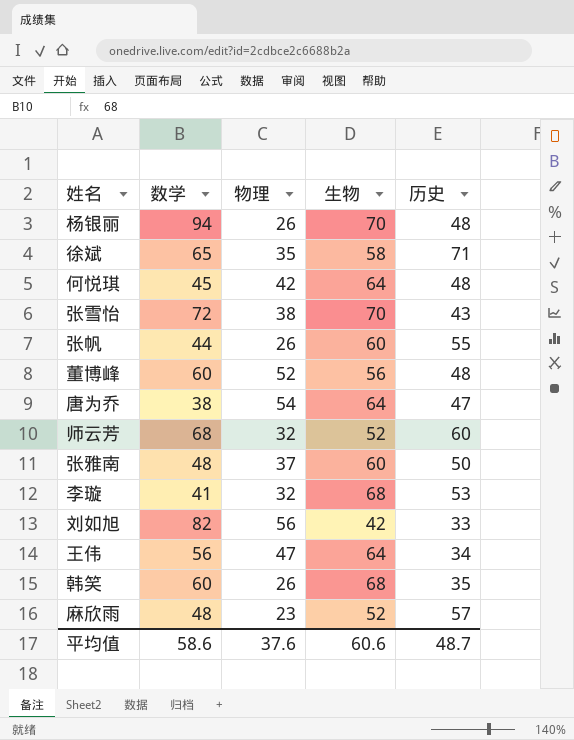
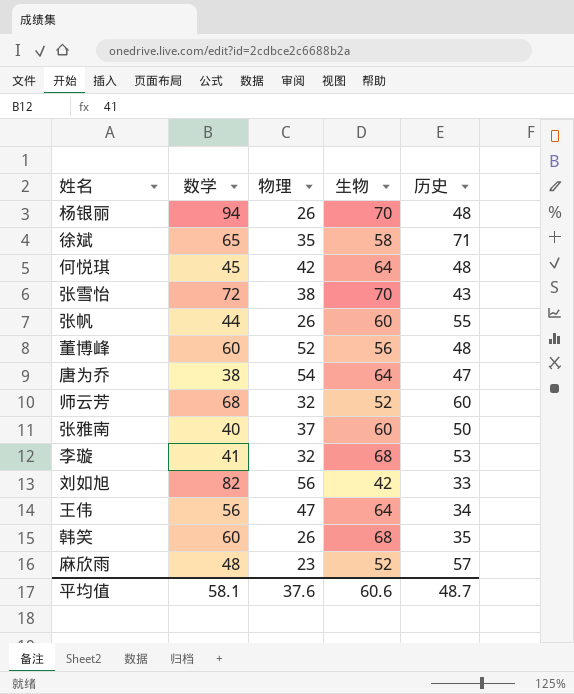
张雅南 | 数学: 48 -> 40
平均值 | 数学: 58.6 -> 58.1

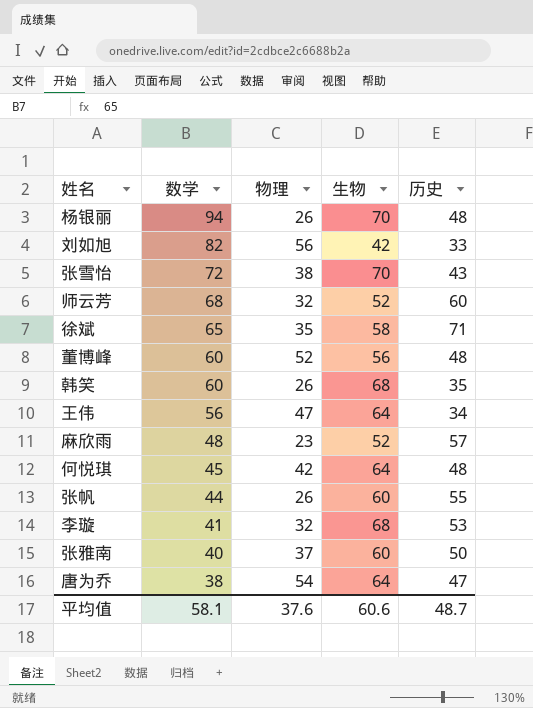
row order: none -> 数学 descending

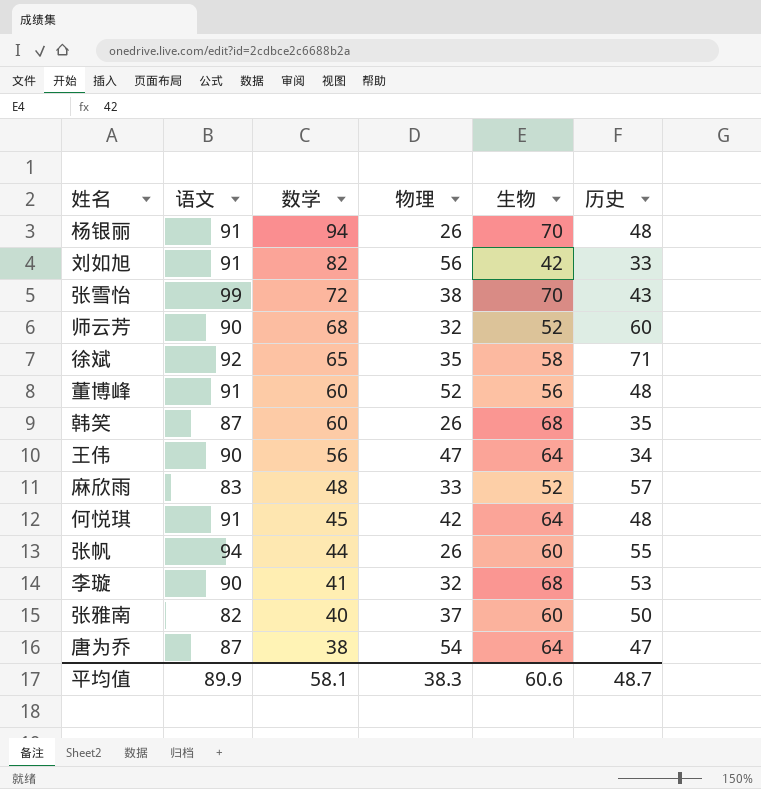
column 语文 | position: none -> 2
麻欣雨 | 物理: 23 -> 33
平均值 | 物理: 37.6 -> 38.3

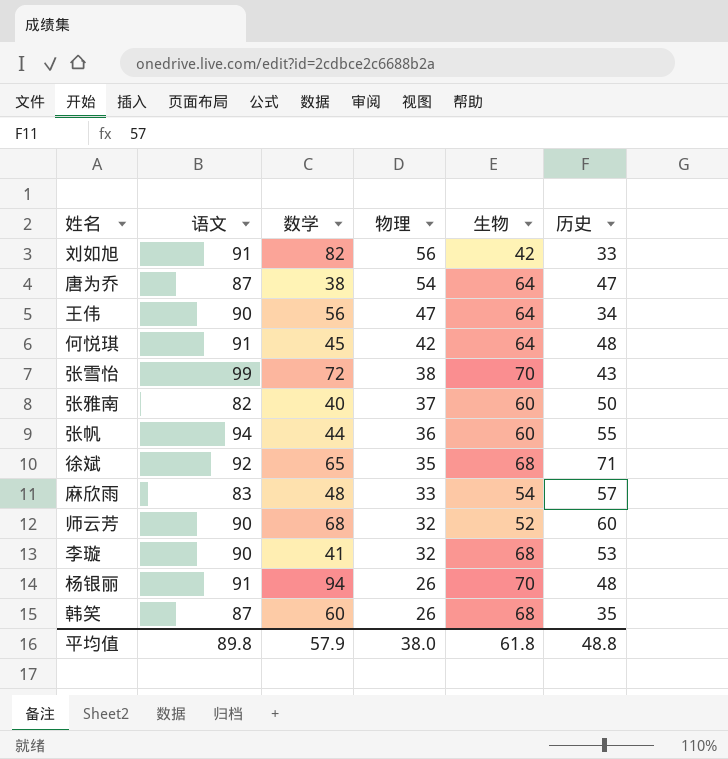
row order: 数学 descending -> 物理 descending
row 董博峰: 91 | 60 | 52 | 56 | 48 -> none
张帆 | 物理: 26 -> 36
徐斌 | 生物: 58 -> 68
麻欣雨 | 生物: 52 -> 54
平均值 | 语文: 89.9 -> 89.8
平均值 | 数学: 58.1 -> 57.9
平均值 | 物理: 38.3 -> 38.0
平均值 | 生物: 60.6 -> 61.8
平均值 | 历史: 48.7 -> 48.8

